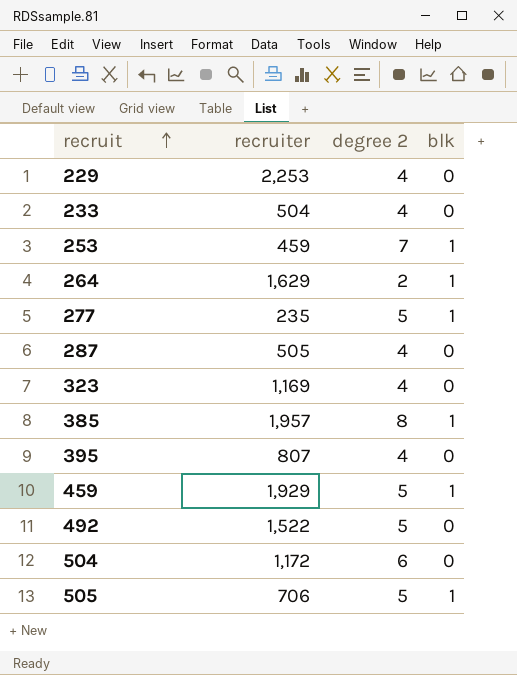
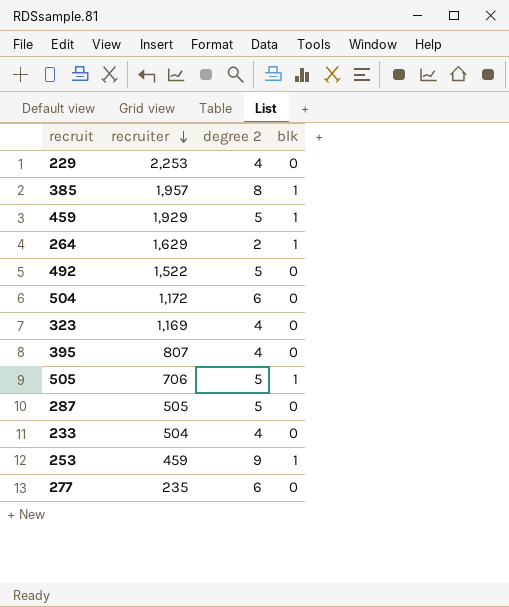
row order: recruit ascending -> recruiter descending
287 | degree 2: 4 -> 5
253 | degree 2: 7 -> 9
277 | degree 2: 5 -> 6
277 | blk: 1 -> 0

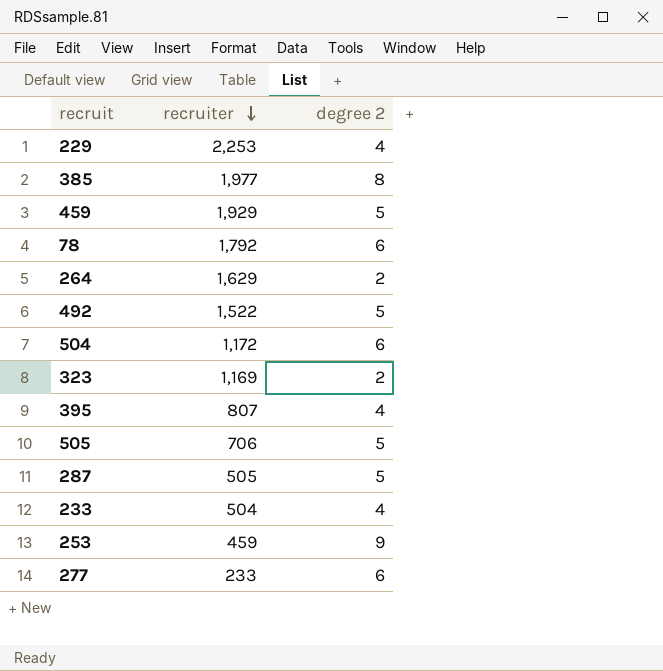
column blk | position: 4 -> none
385 | recruiter: 1,957 -> 1,977
row 78: none -> 1,792 | 6
323 | degree 2: 4 -> 2
277 | recruiter: 235 -> 233

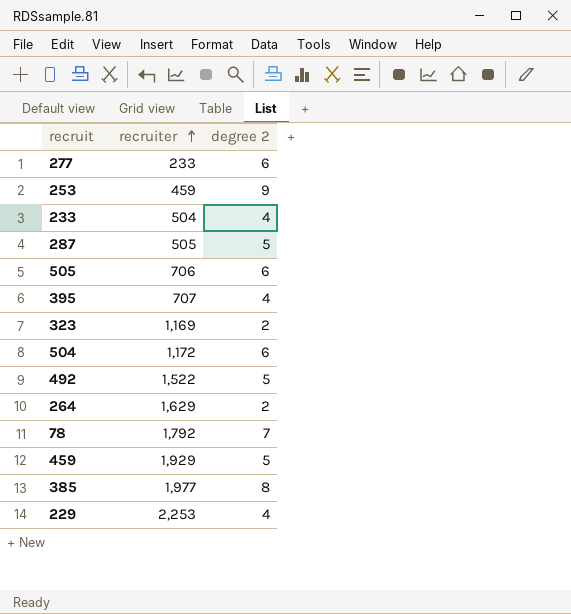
row order: recruiter descending -> recruiter ascending
505 | degree 2: 5 -> 6
395 | recruiter: 807 -> 707
78 | degree 2: 6 -> 7

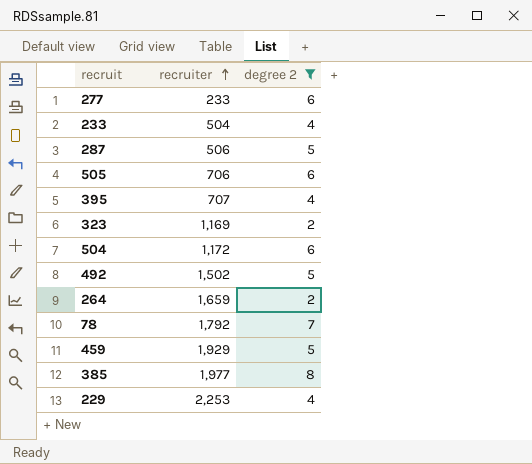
filter: none -> degree 2 != 9
287 | recruiter: 505 -> 506
492 | recruiter: 1,522 -> 1,502
264 | recruiter: 1,629 -> 1,659

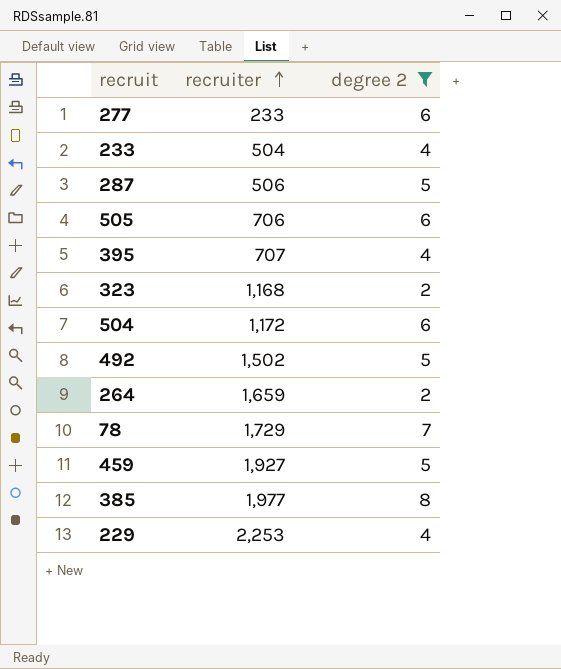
323 | recruiter: 1,169 -> 1,168
78 | recruiter: 1,792 -> 1,729
459 | recruiter: 1,929 -> 1,927

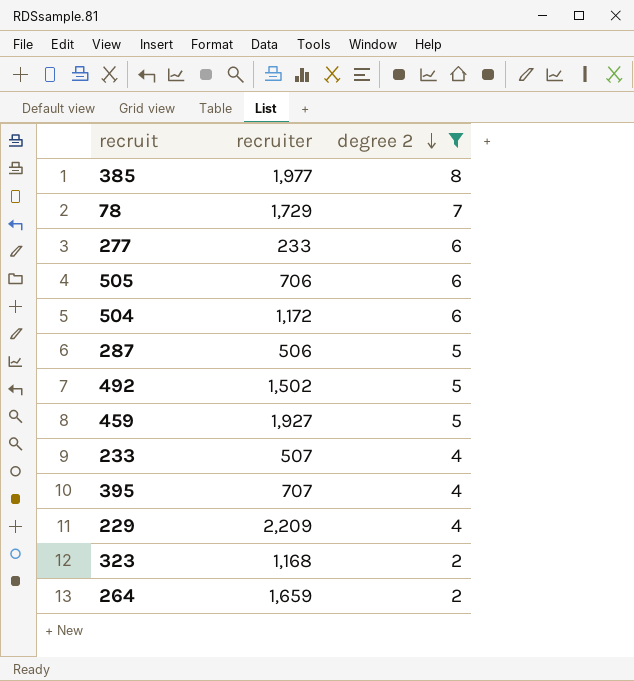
row order: recruiter ascending -> degree 2 descending
233 | recruiter: 504 -> 507
229 | recruiter: 2,253 -> 2,209

